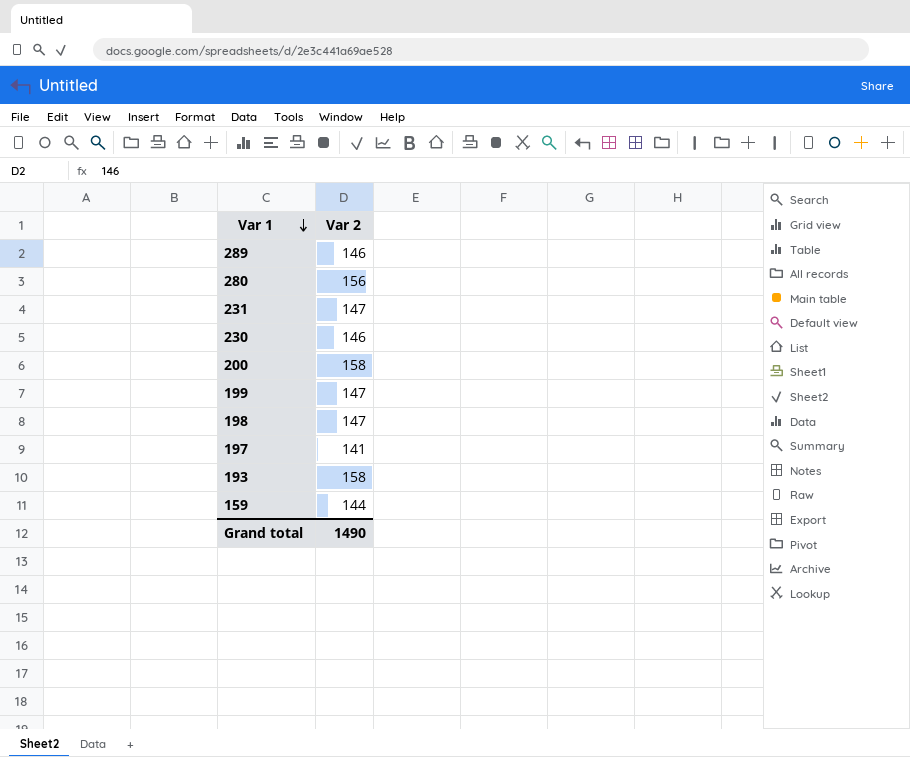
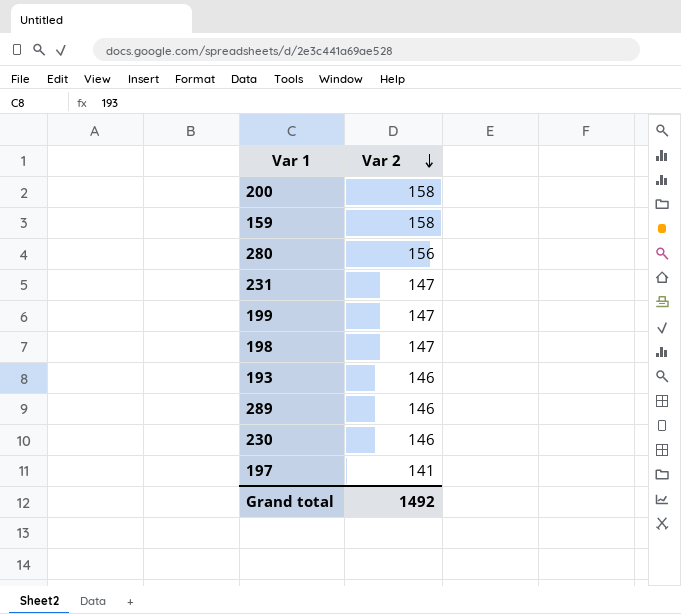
row order: Var 1 descending -> Var 2 descending
159 | Var 2: 144 -> 158
193 | Var 2: 158 -> 146
Grand total | Var 2: 1490 -> 1492

